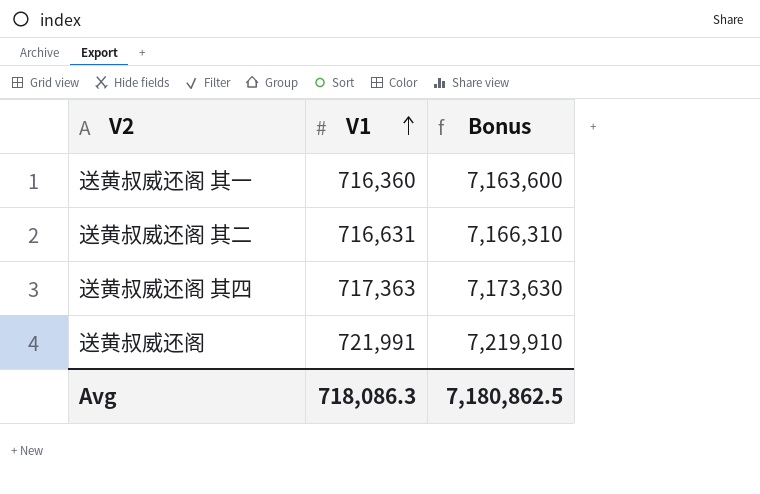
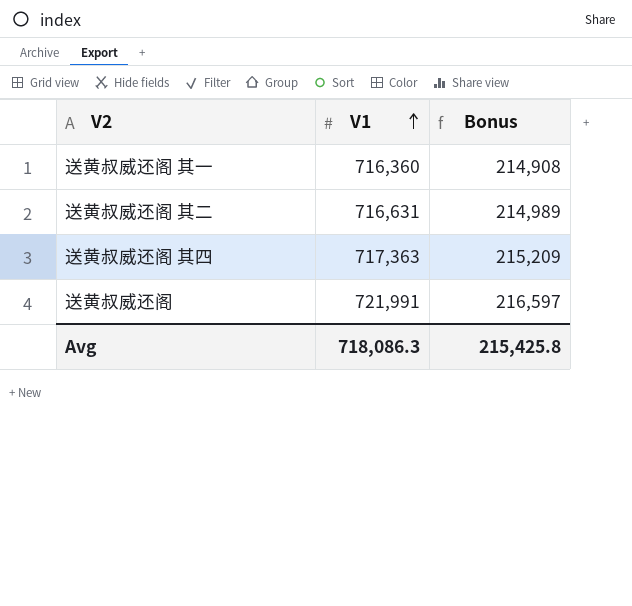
column Bonus | formula: [V1] * 10 -> [V1] * 0.3
Avg | Bonus: 7,180,862.5 -> 215,425.8

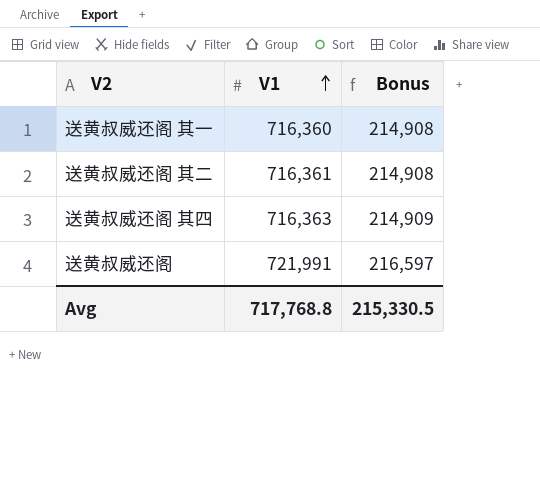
送黄叔威还阁 其二 | V1: 716,631 -> 716,361
送黄叔威还阁 其二 | Bonus: 214,989 -> 214,908
送黄叔威还阁 其四 | V1: 717,363 -> 716,363
送黄叔威还阁 其四 | Bonus: 215,209 -> 214,909
Avg | V1: 718,086.3 -> 717,768.8
Avg | Bonus: 215,425.8 -> 215,330.5

